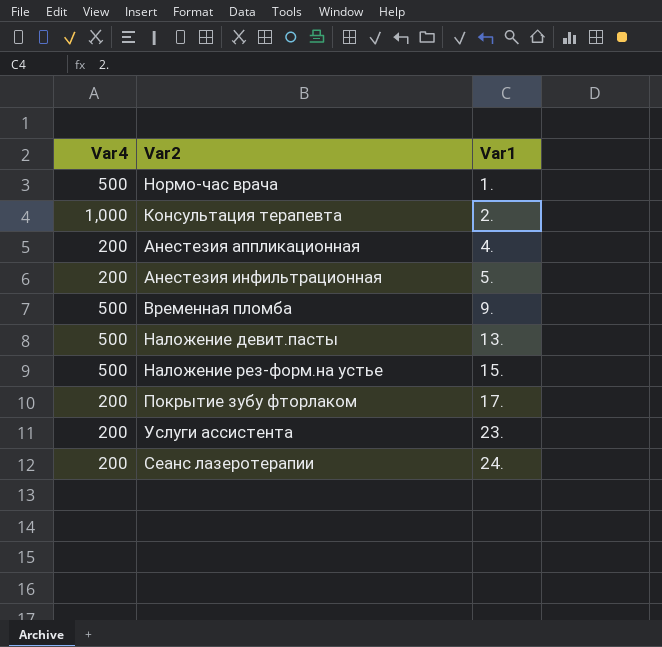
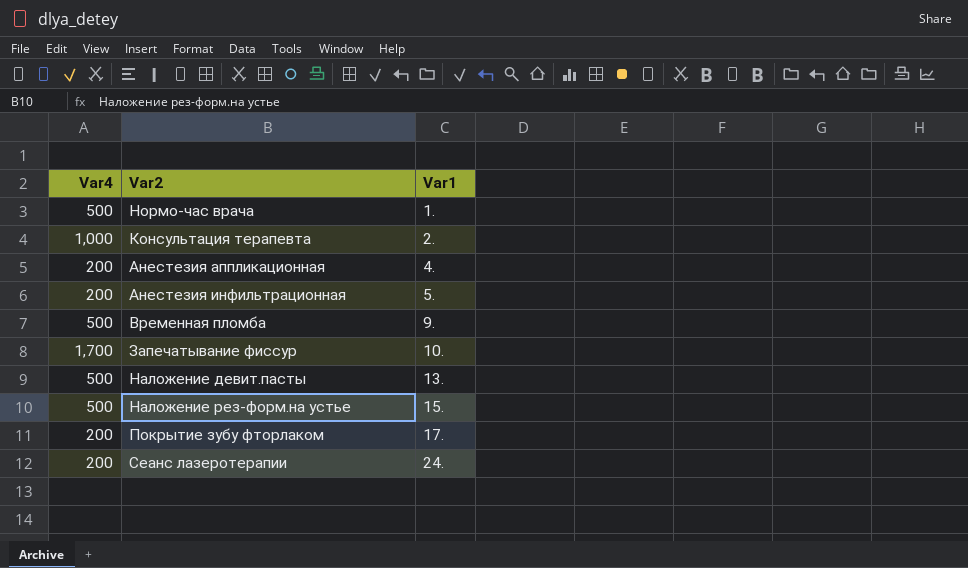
row Услуги ассистента: 200 | 23. -> none
row Запечатывание фиссур: none -> 1,700 | 10.

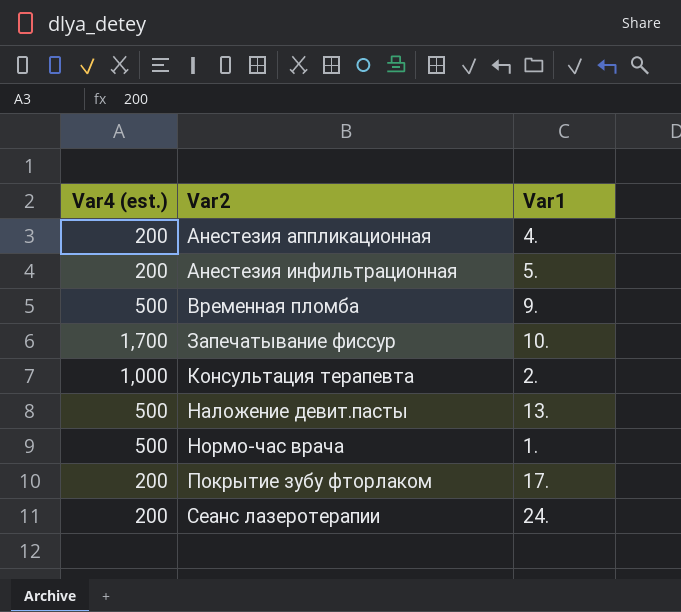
row order: Var1 ascending -> Var2 ascending
column name: Var4 -> Var4 (est.)
row Наложение рез-форм.на устье: 500 | 15. -> none

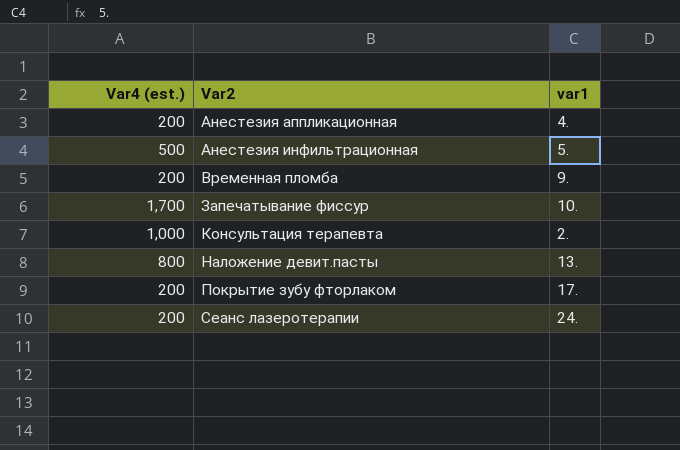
column name: Var1 -> var1
row Нормо-час врача: 500 | 1. -> none
Анестезия инфильтрационная | Var4 (est.): 200 -> 500
Временная пломба | Var4 (est.): 500 -> 200
Наложение девит.пасты | Var4 (est.): 500 -> 800

